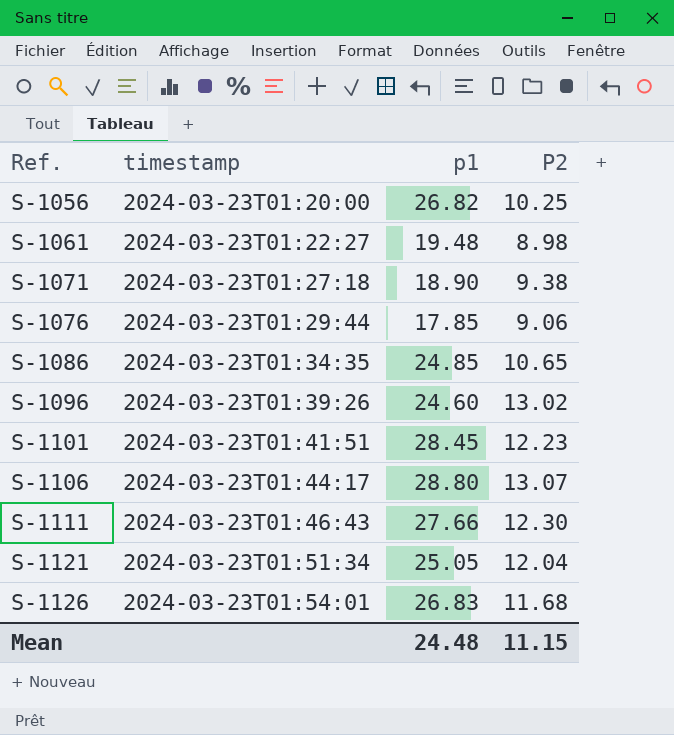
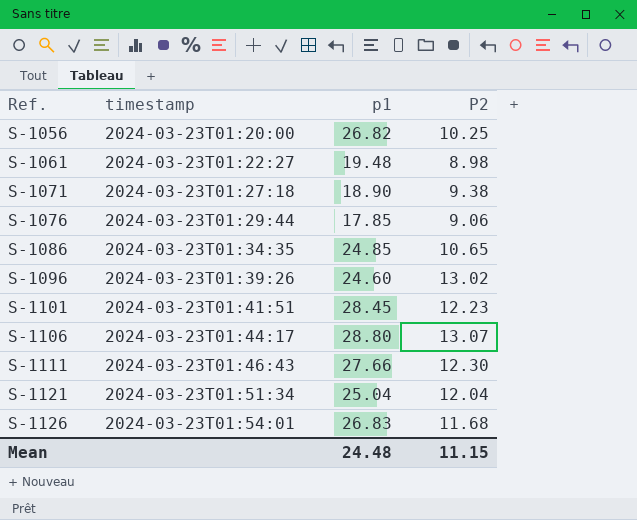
S-1121 | p1: 25.05 -> 25.04

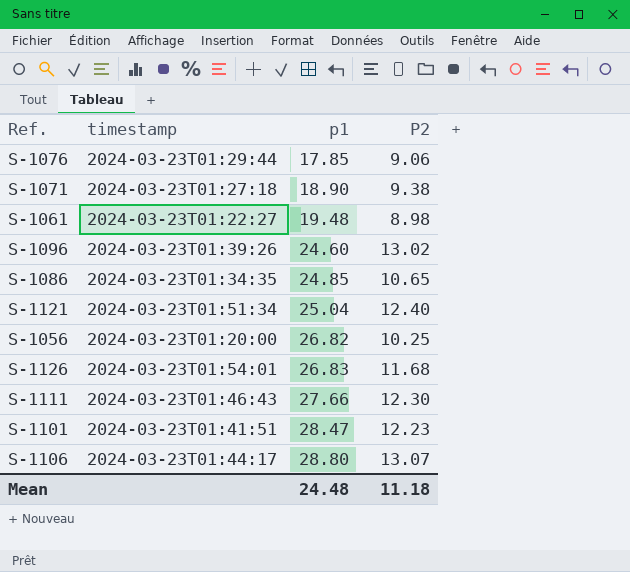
row order: Ref. ascending -> p1 ascending
S-1121 | P2: 12.04 -> 12.40
S-1101 | p1: 28.45 -> 28.47
Mean | P2: 11.15 -> 11.18

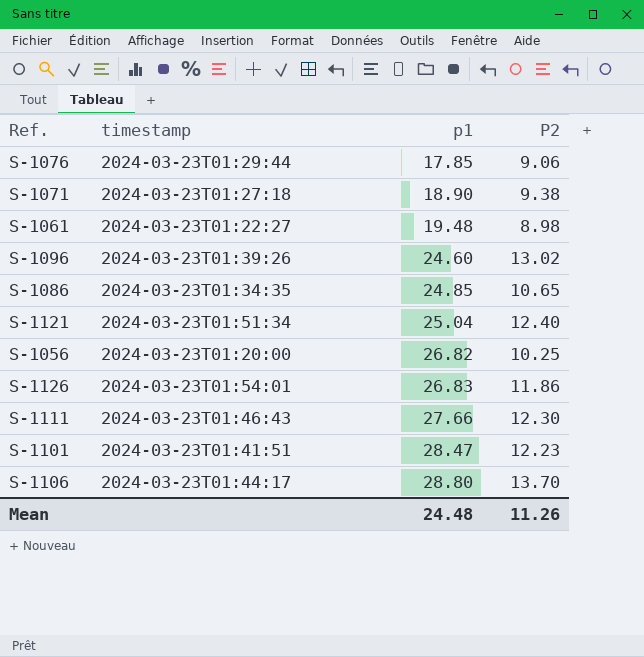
S-1126 | P2: 11.68 -> 11.86
S-1106 | P2: 13.07 -> 13.70
Mean | P2: 11.18 -> 11.26

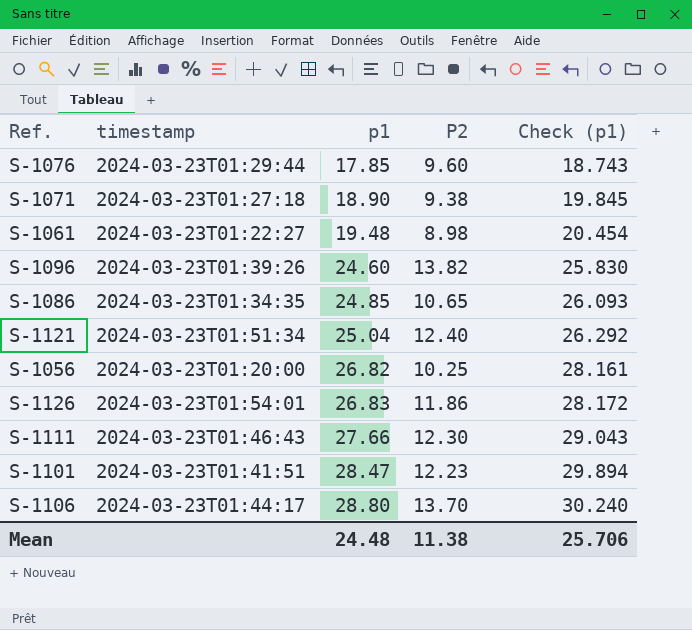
column Check (p1) | formula: none -> [p1] * 1.05
S-1076 | P2: 9.06 -> 9.60
S-1096 | P2: 13.02 -> 13.82
Mean | P2: 11.26 -> 11.38

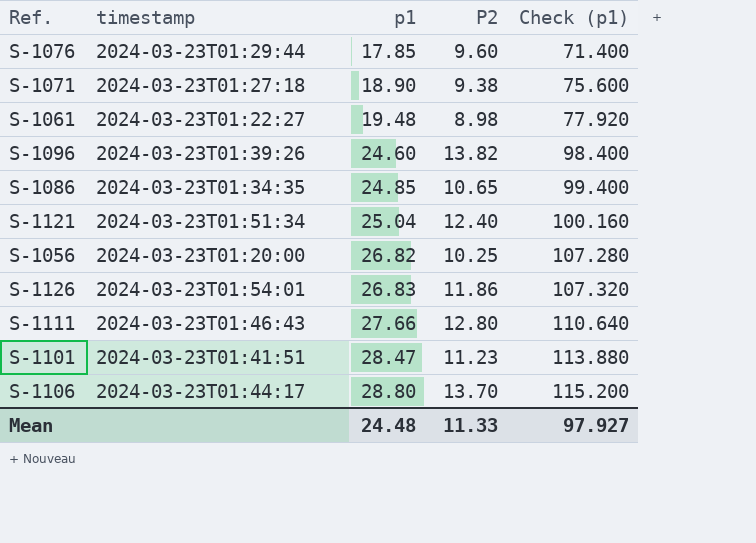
column Check (p1) | formula: [p1] * 1.05 -> [p1] * 4
S-1111 | P2: 12.30 -> 12.80
S-1101 | P2: 12.23 -> 11.23
Mean | P2: 11.38 -> 11.33
Mean | Check (p1): 25.706 -> 97.927

